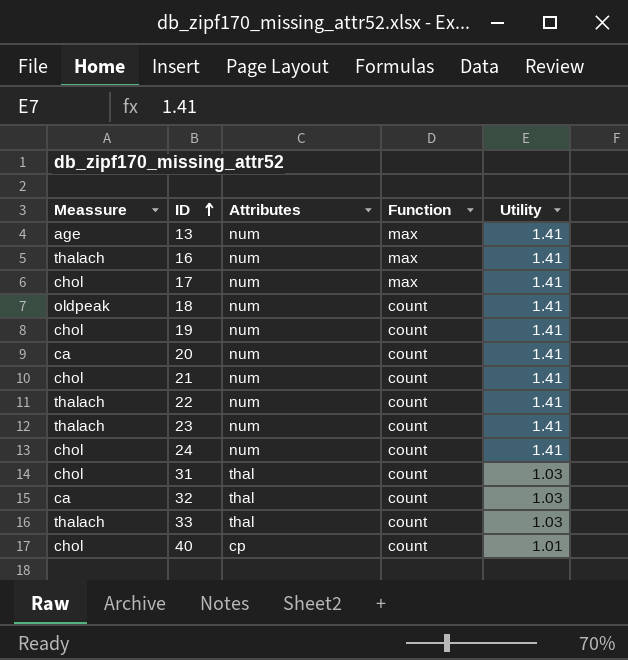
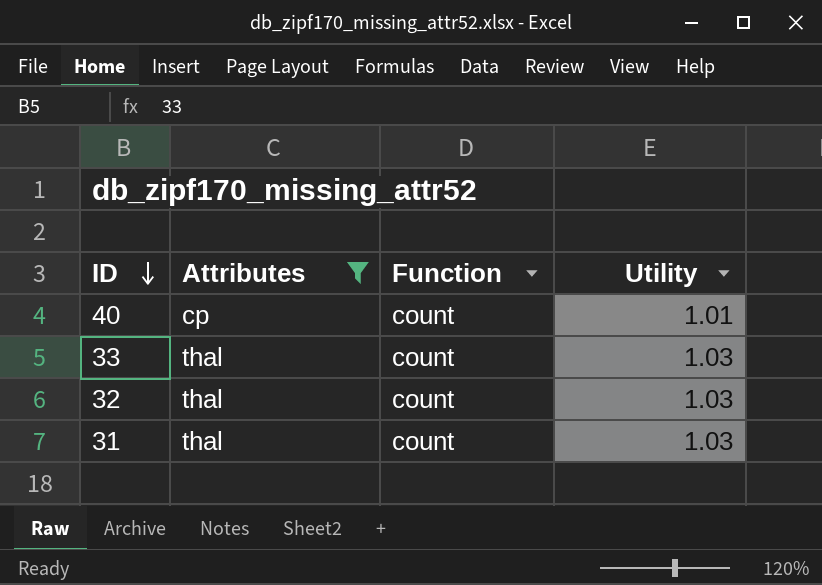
filter: none -> Attributes != num
row order: ID ascending -> ID descending
column Meassure | position: 1 -> none

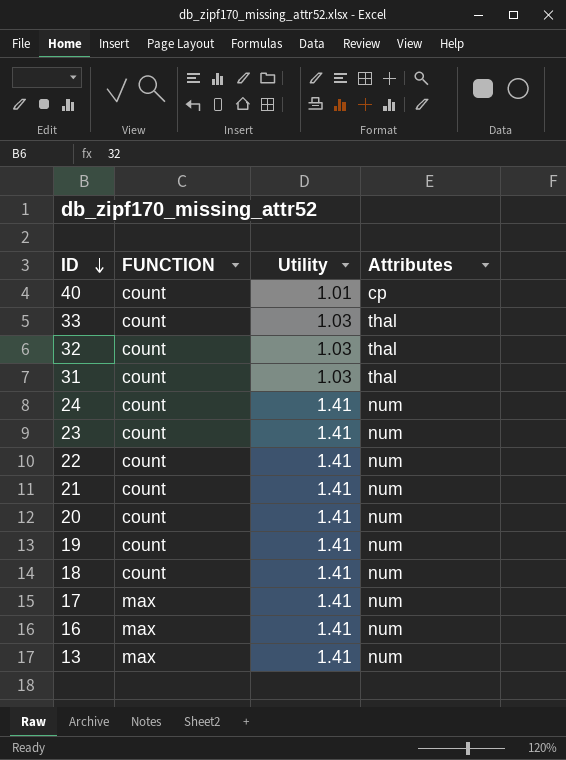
filter: Attributes != num -> none
column name: Function -> FUNCTION
column Attributes | position: 2 -> 4

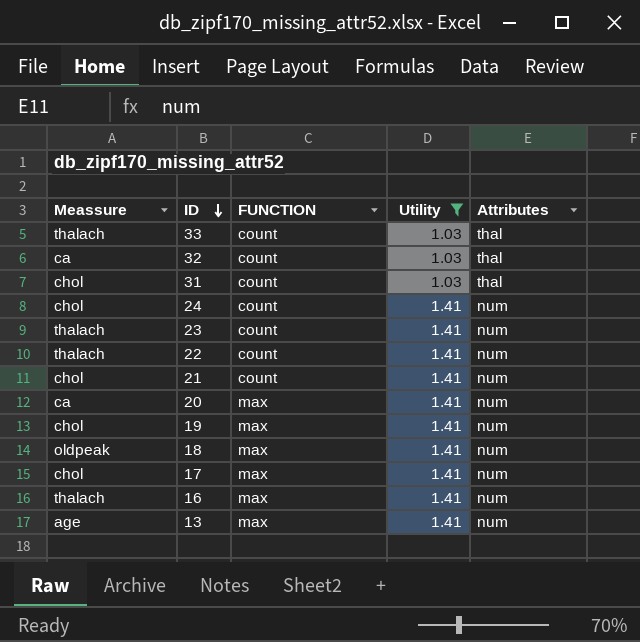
filter: none -> Utility != 1.01
column Meassure | position: none -> 1
20 | FUNCTION: count -> max
19 | FUNCTION: count -> max
18 | FUNCTION: count -> max

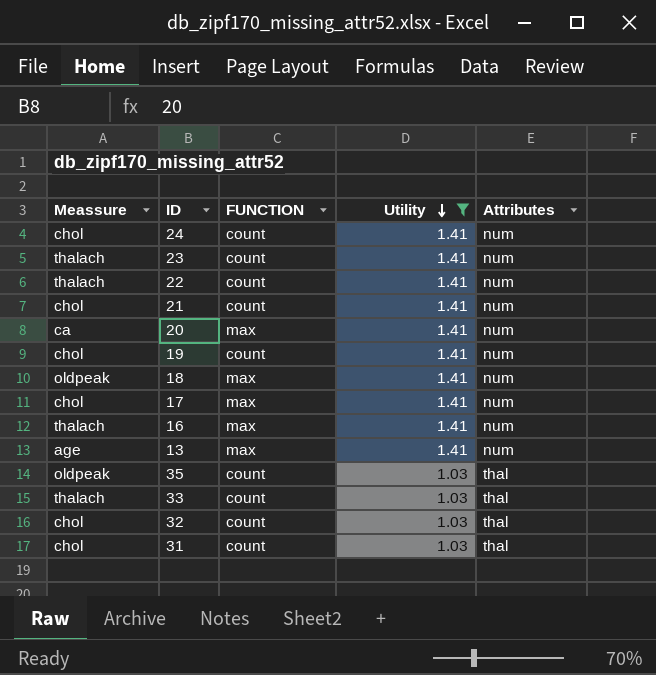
row order: ID descending -> Utility descending
19 | FUNCTION: max -> count
row 35: none -> oldpeak | count | 1.03 | thal
32 | Meassure: ca -> chol

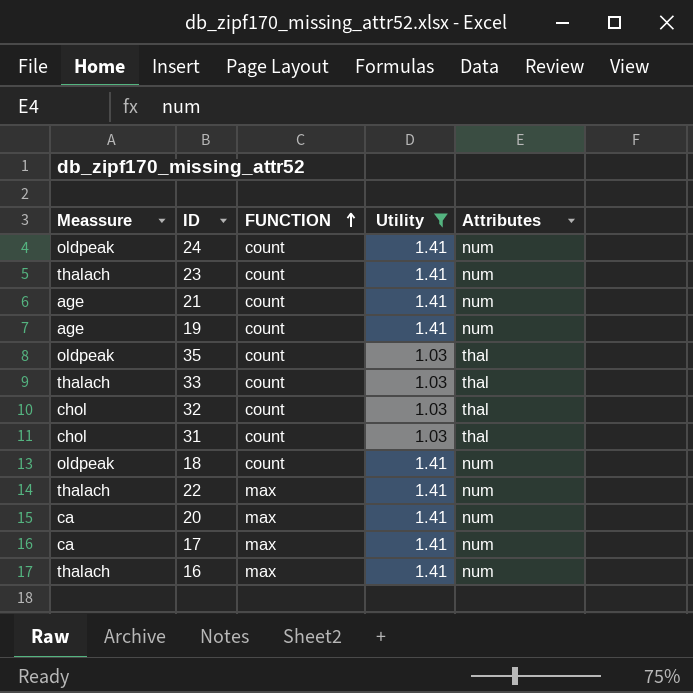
row order: Utility descending -> FUNCTION ascending
row 13: age | max | 1.41 | num -> none
24 | Meassure: chol -> oldpeak
21 | Meassure: chol -> age
19 | Meassure: chol -> age
18 | FUNCTION: max -> count
22 | FUNCTION: count -> max
17 | Meassure: chol -> ca

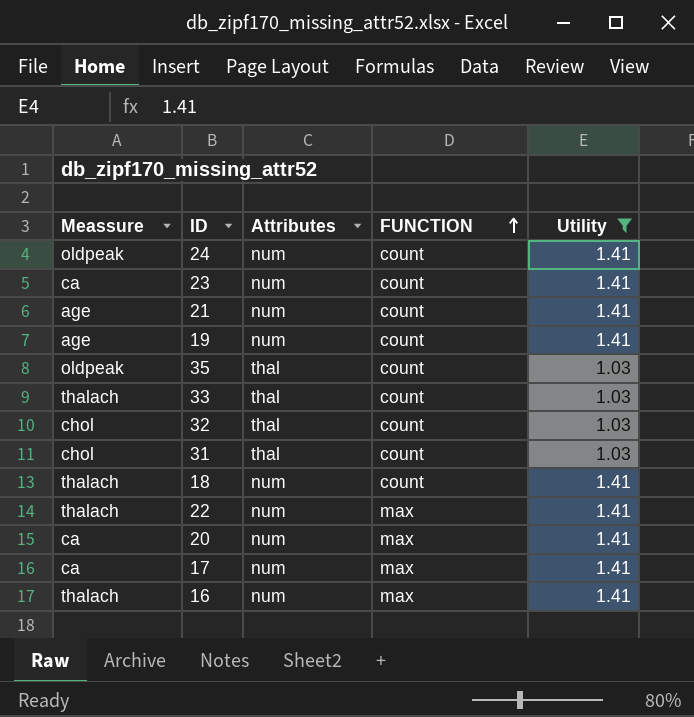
column Attributes | position: 5 -> 3
23 | Meassure: thalach -> ca
18 | Meassure: oldpeak -> thalach

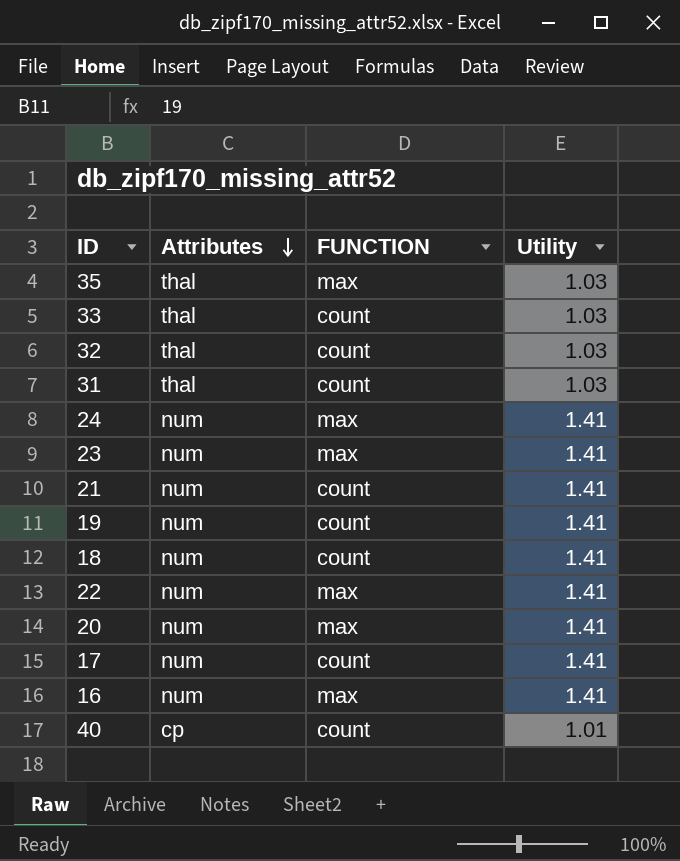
filter: Utility != 1.01 -> none
row order: FUNCTION ascending -> Attributes descending
column Meassure | position: 1 -> none
35 | FUNCTION: count -> max
24 | FUNCTION: count -> max
23 | FUNCTION: count -> max
17 | FUNCTION: max -> count

